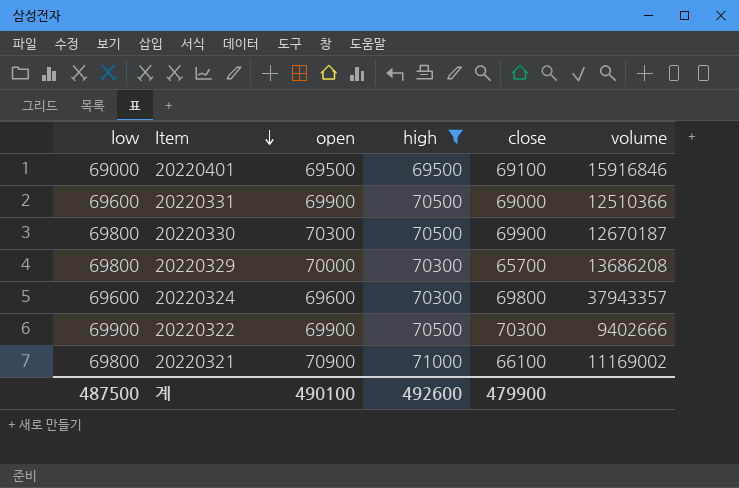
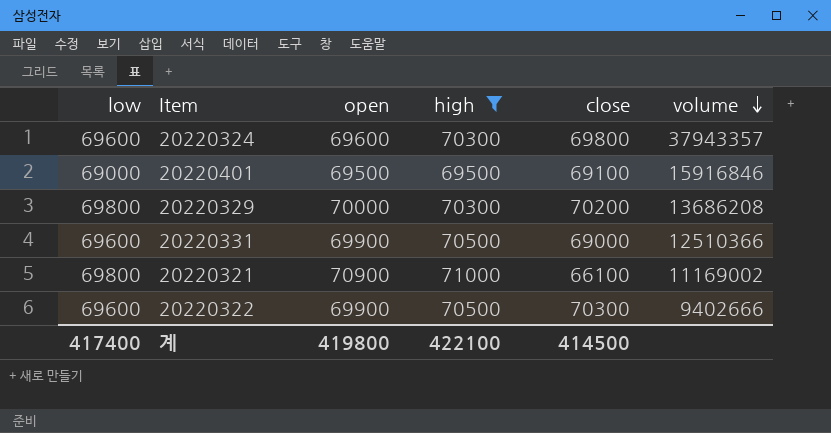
row order: Item descending -> volume descending
row 20220330: 69800 | 70300 | 70500 | 69900 | 12670187 -> none
20220329 | close: 65700 -> 70200
20220322 | low: 69900 -> 69600
계 | low: 487500 -> 417400
계 | open: 490100 -> 419800
계 | high: 492600 -> 422100
계 | close: 479900 -> 414500

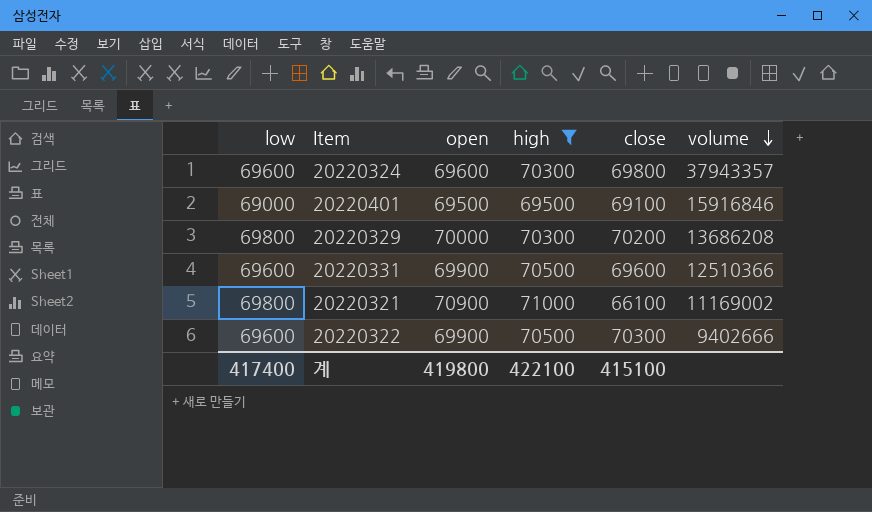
20220331 | close: 69000 -> 69600
계 | close: 414500 -> 415100

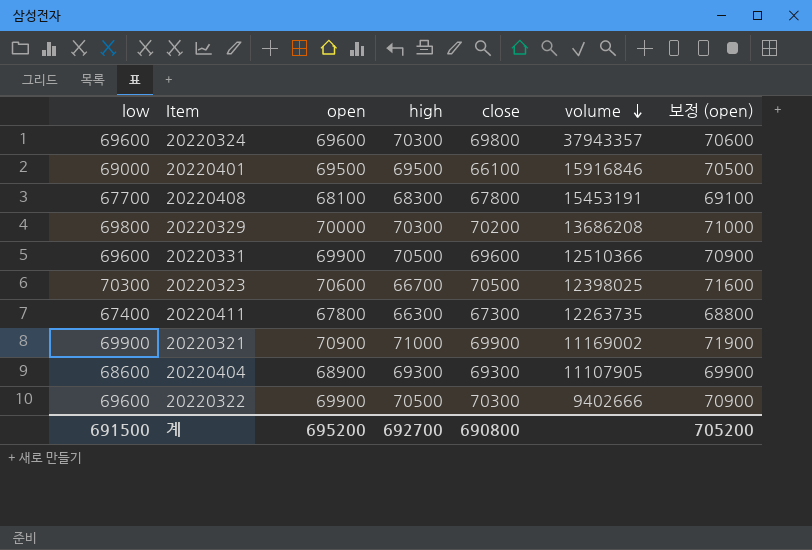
filter: high >= 69500 -> none
column 보정 (open) | formula: none -> [open] + 1000
20220401 | close: 69100 -> 66100
20220321 | low: 69800 -> 69900
20220321 | close: 66100 -> 69900
계 | low: 417400 -> 691500
계 | open: 419800 -> 695200
계 | high: 422100 -> 692700
계 | close: 415100 -> 690800

